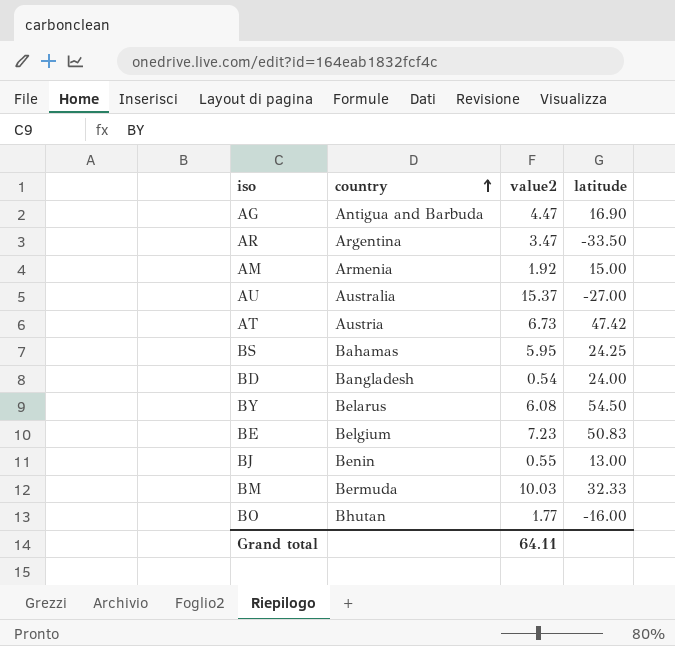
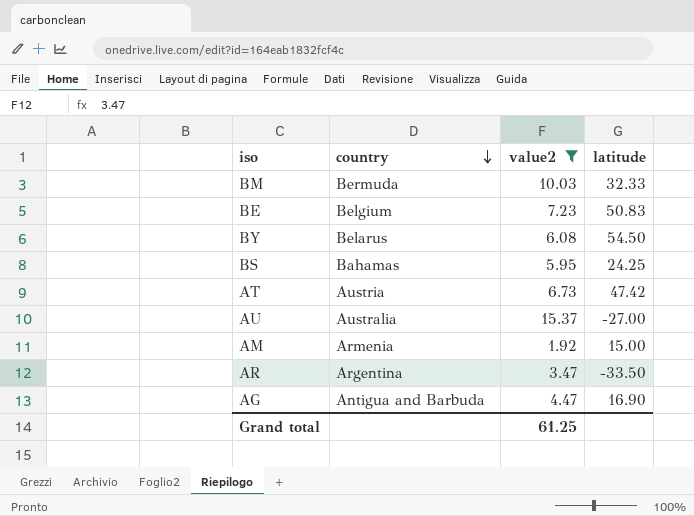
filter: none -> value2 >= 1.92
row order: country ascending -> country descending
Grand total | value2: 64.11 -> 61.25

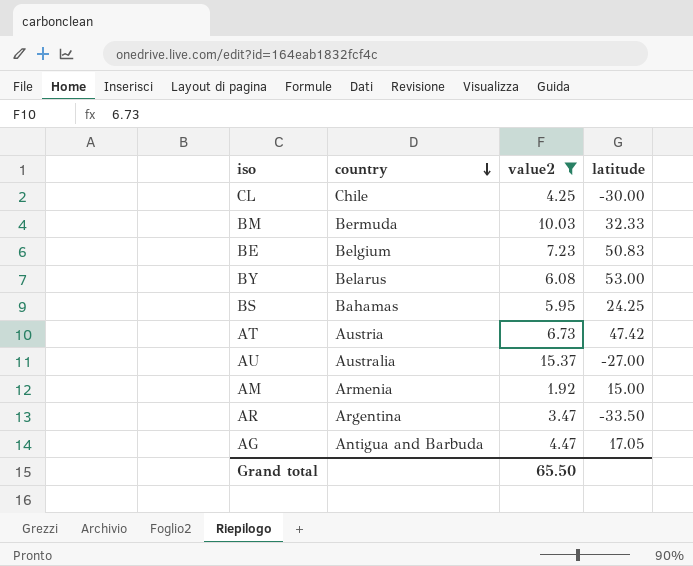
row CL: none -> Chile | 4.25 | -30.00
BY | latitude: 54.50 -> 53.00
AG | latitude: 16.90 -> 17.05
Grand total | value2: 61.25 -> 65.50

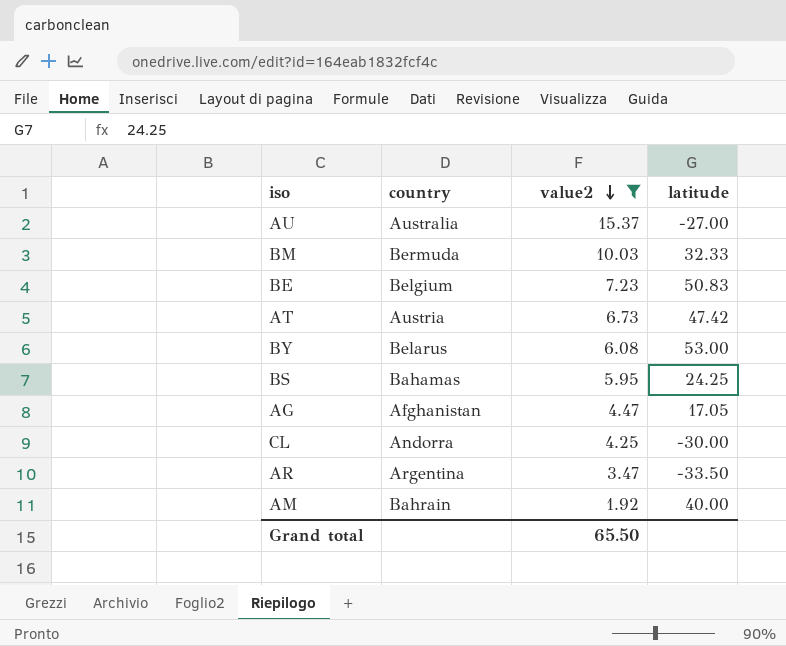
row order: country descending -> value2 descending
AG | country: Antigua and Barbuda -> Afghanistan
CL | country: Chile -> Andorra
AM | country: Armenia -> Bahrain
AM | latitude: 15.00 -> 40.00

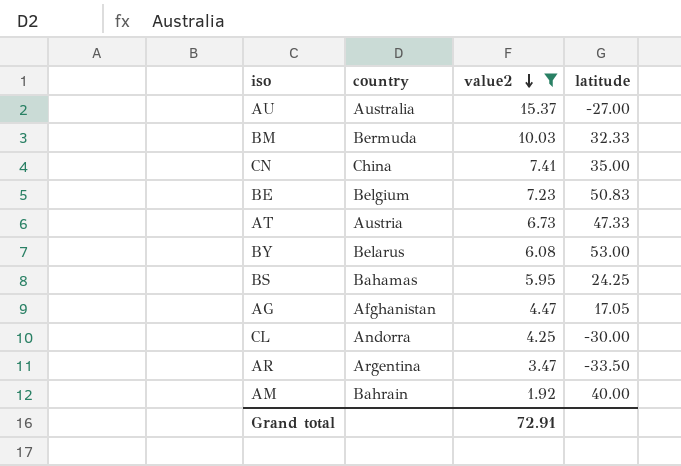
row CN: none -> China | 7.41 | 35.00
AT | latitude: 47.42 -> 47.33
Grand total | value2: 65.50 -> 72.91

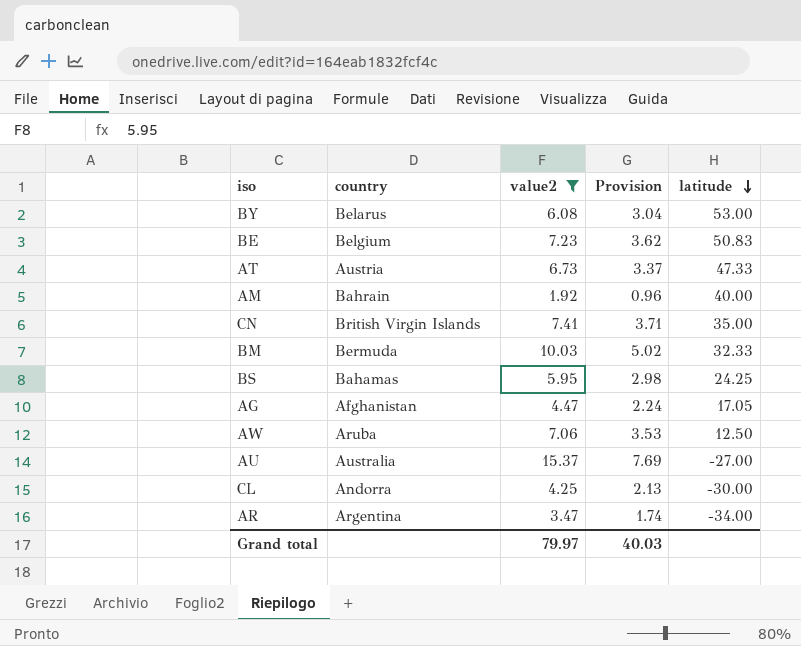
row order: value2 descending -> latitude descending
column Provision | formula: none -> [value2] * 0.5
CN | country: China -> British Virgin Islands
row AW: none -> Aruba | 7.06 | 3.53 | 12.50
AR | latitude: -33.50 -> -34.00
Grand total | value2: 72.91 -> 79.97

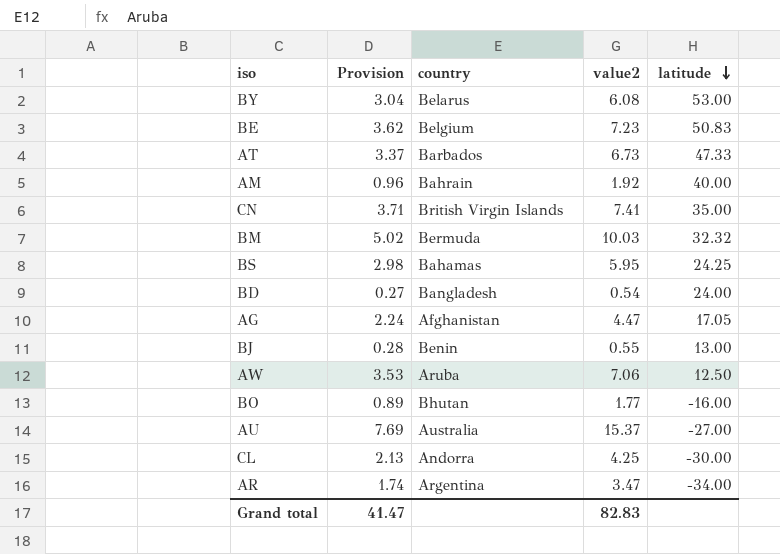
filter: value2 >= 1.92 -> none
column Provision | position: 4 -> 2
AT | country: Austria -> Barbados
BM | latitude: 32.33 -> 32.32
Grand total | Provision: 40.03 -> 41.47
Grand total | value2: 79.97 -> 82.83

